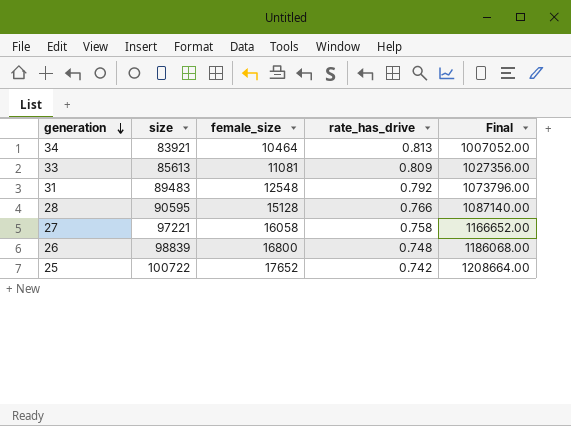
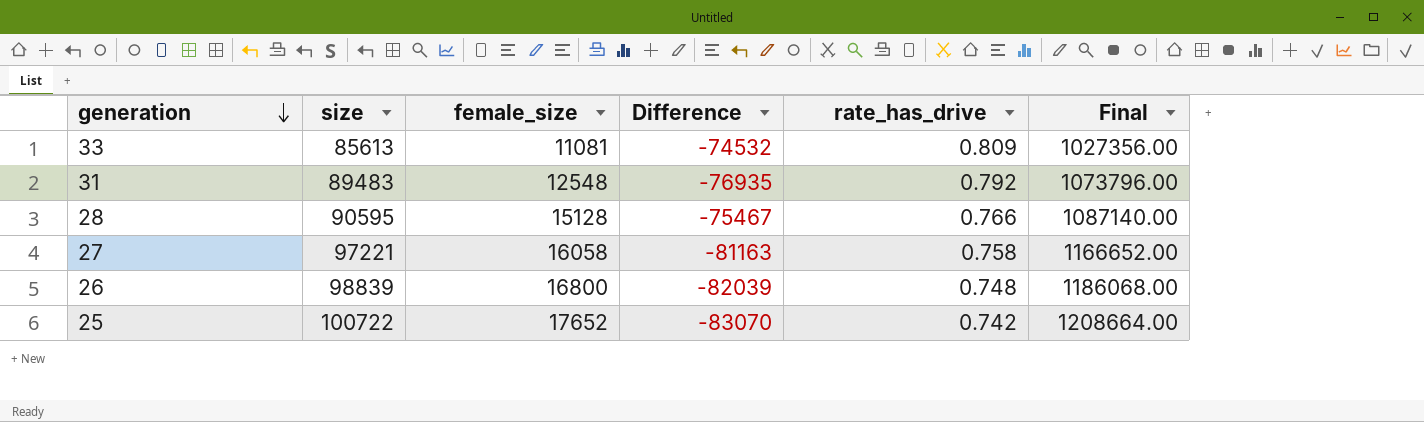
column Difference | formula: none -> [female_size] - [size]
row 34: 83921 | 10464 | 0.813 | 1007052.00 -> none

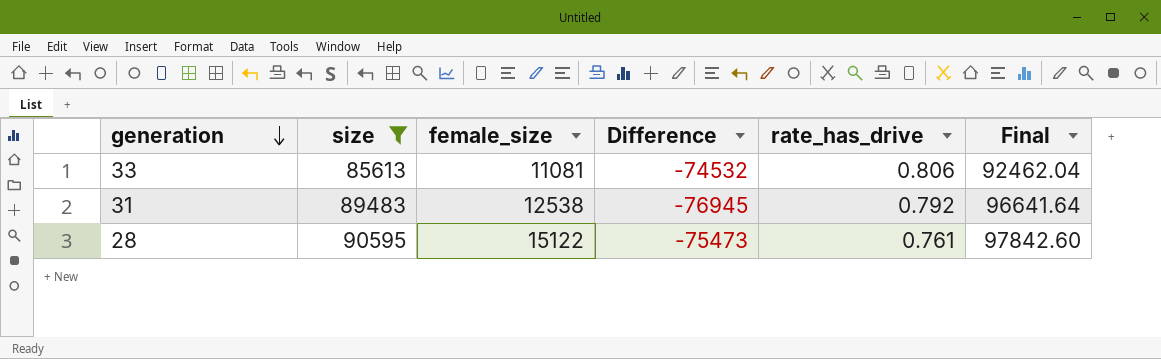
filter: none -> size <= 90595
column Final | formula: [size] * 12 -> [size] * 1.08
33 | rate_has_drive: 0.809 -> 0.806
31 | female_size: 12548 -> 12538
31 | Difference: -76935 -> -76945
28 | female_size: 15128 -> 15122
28 | Difference: -75467 -> -75473
28 | rate_has_drive: 0.766 -> 0.761

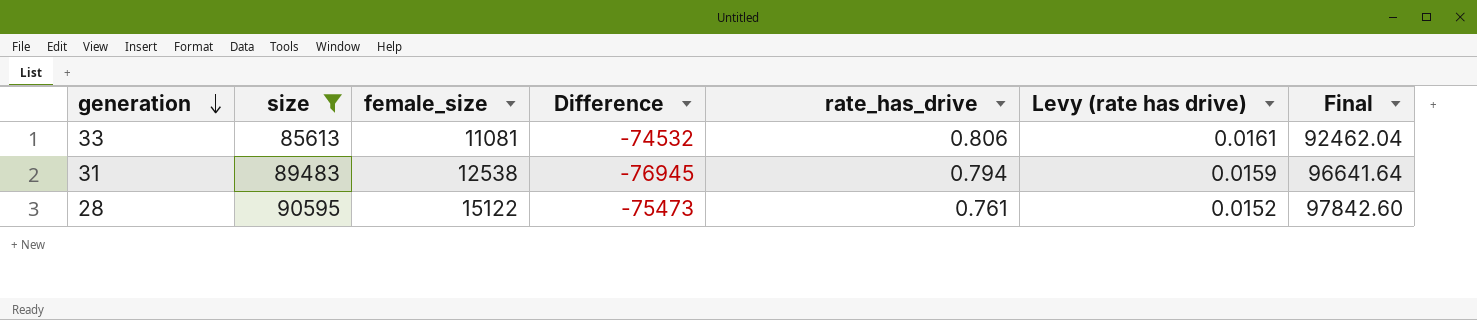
column Levy (rate has drive) | formula: none -> [rate_has_drive] * 0.02
31 | rate_has_drive: 0.792 -> 0.794

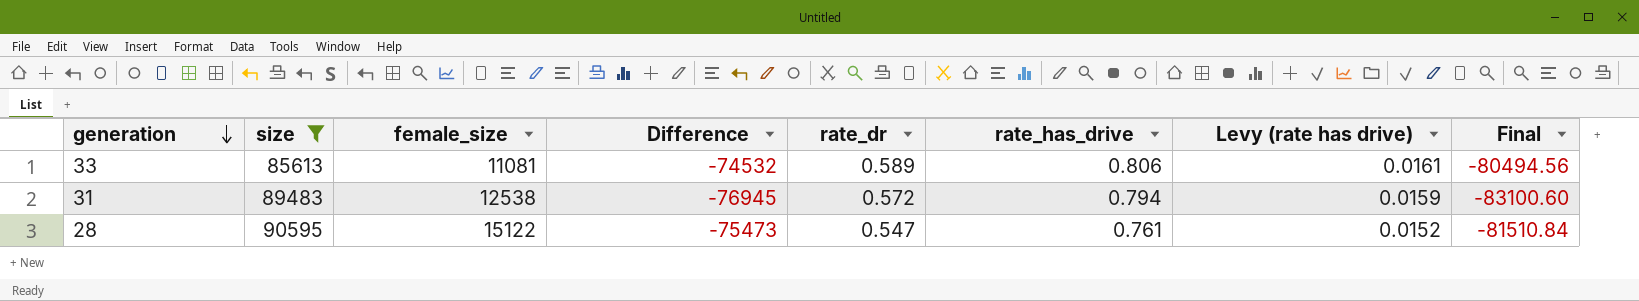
column rate_dr | position: none -> 5
column Final | formula: [size] * 1.08 -> [Difference] * 1.08

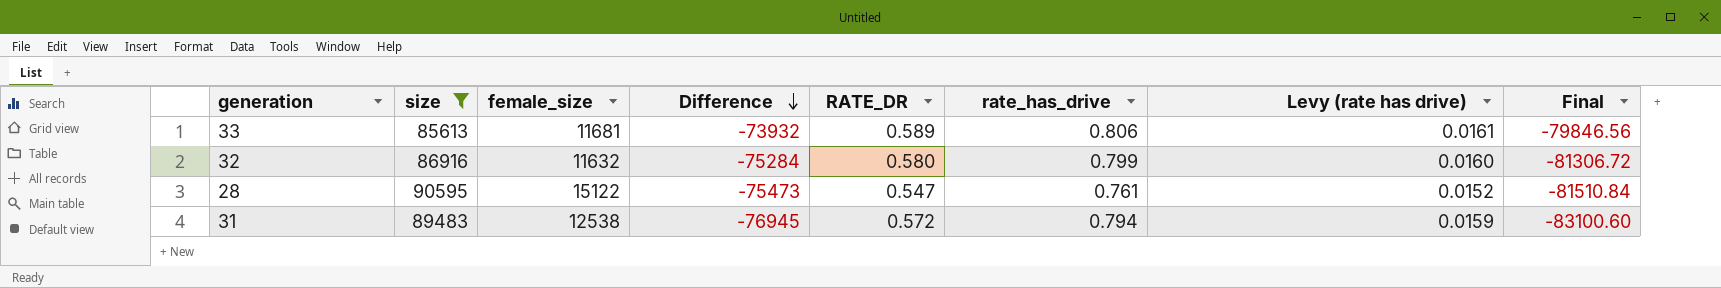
row order: generation descending -> Difference descending
column name: rate_dr -> RATE_DR
33 | female_size: 11081 -> 11681
33 | Difference: -74532 -> -73932
33 | Final: -80494.56 -> -79846.56
row 32: none -> 86916 | 11632 | -75284 | 0.580 | 0.799 | 0.0160 | -81306.72

